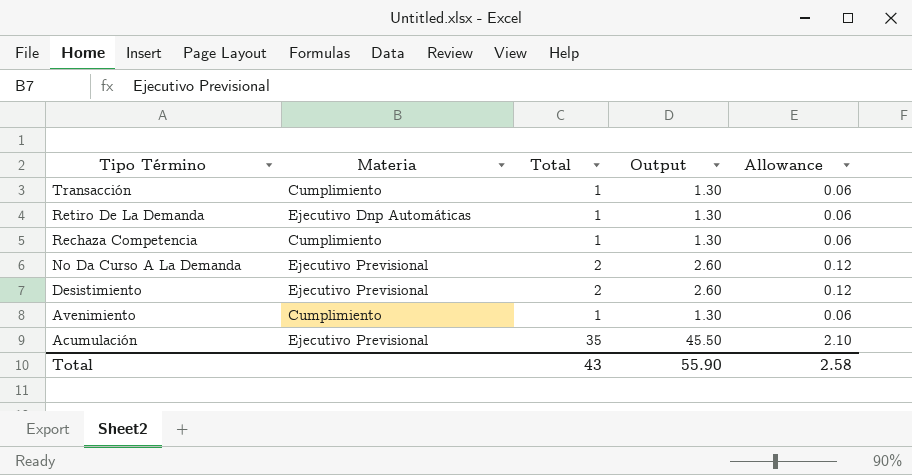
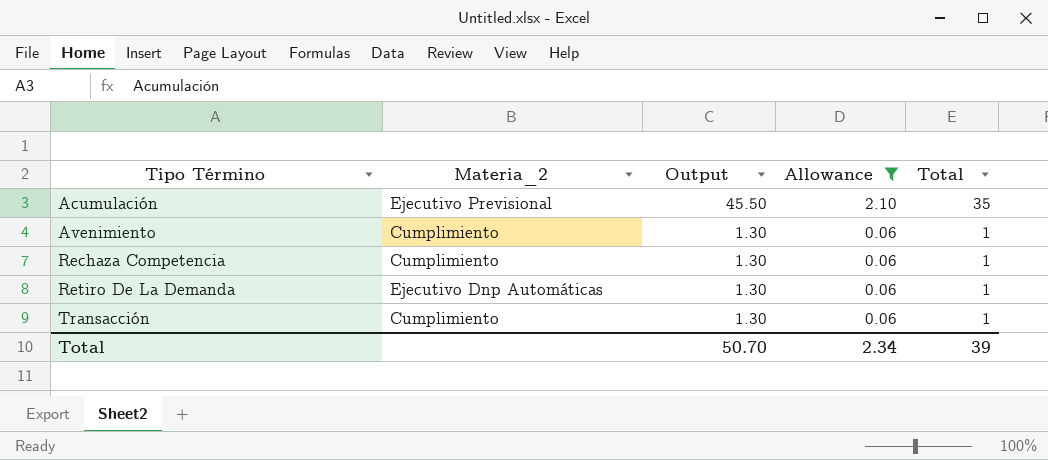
filter: none -> Allowance != 0.12
row order: Tipo Término descending -> Tipo Término ascending
column name: Materia -> Materia_2
column Total | position: 3 -> 5
Total | Output: 55.90 -> 50.70
Total | Allowance: 2.58 -> 2.34
Total | Total: 43 -> 39

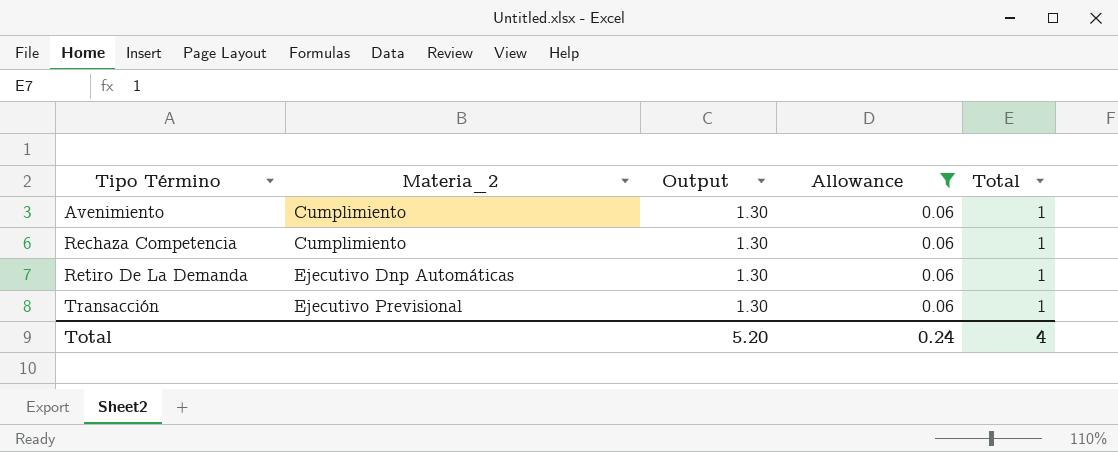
row Acumulación: Ejecutivo Previsional | 45.50 | 2.10 | 35 -> none
Transacción | Materia_2: Cumplimiento -> Ejecutivo Previsional
Total | Output: 50.70 -> 5.20
Total | Allowance: 2.34 -> 0.24
Total | Total: 39 -> 4

